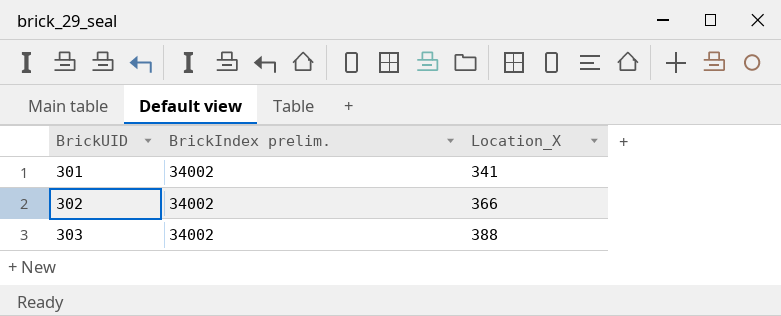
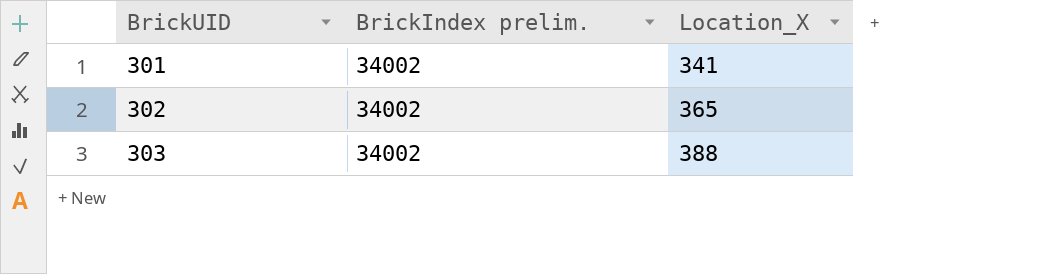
302 | Location_X: 366 -> 365

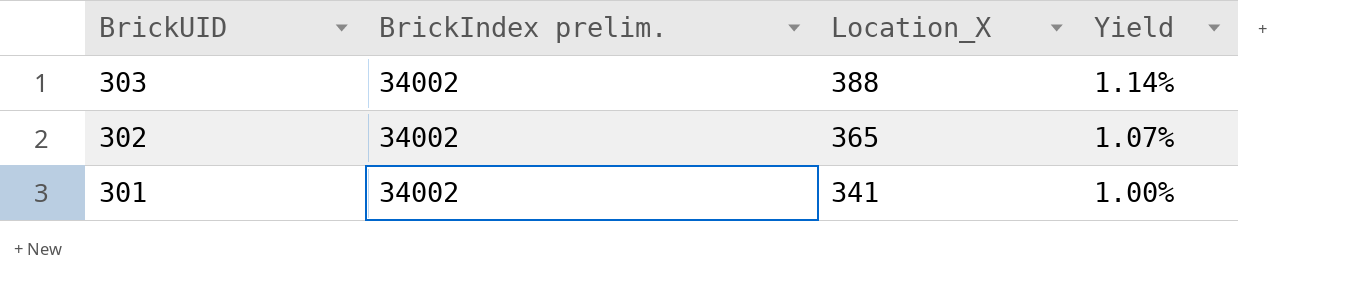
row order: BrickUID ascending -> BrickUID descending
column Yield | formula: none -> [Location_X] / [BrickIndex prelim.]

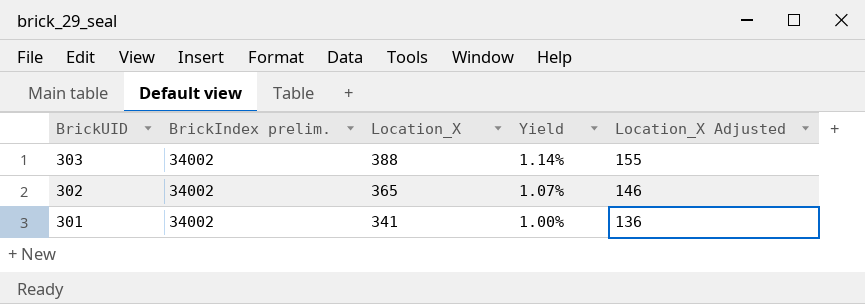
column Location_X Adjusted | formula: none -> [Location_X] * 0.4

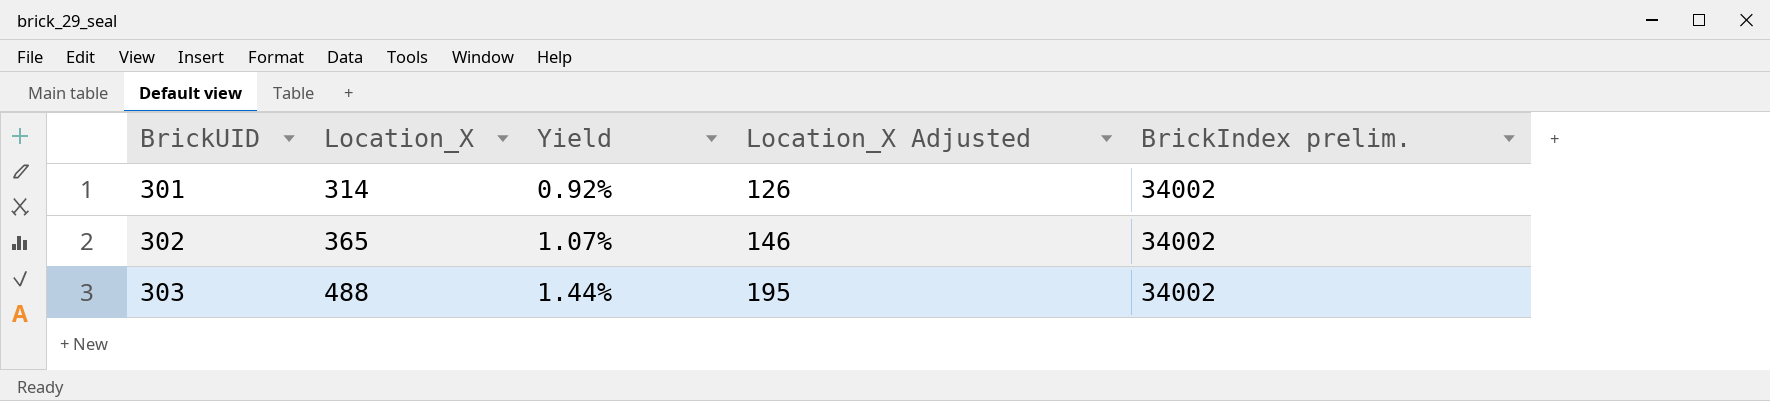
row order: BrickUID descending -> BrickUID ascending
column BrickIndex prelim. | position: 2 -> 5
301 | Location_X: 341 -> 314
301 | Yield: 1.00% -> 0.92%
301 | Location_X Adjusted: 136 -> 126
303 | Location_X: 388 -> 488
303 | Yield: 1.14% -> 1.44%
303 | Location_X Adjusted: 155 -> 195

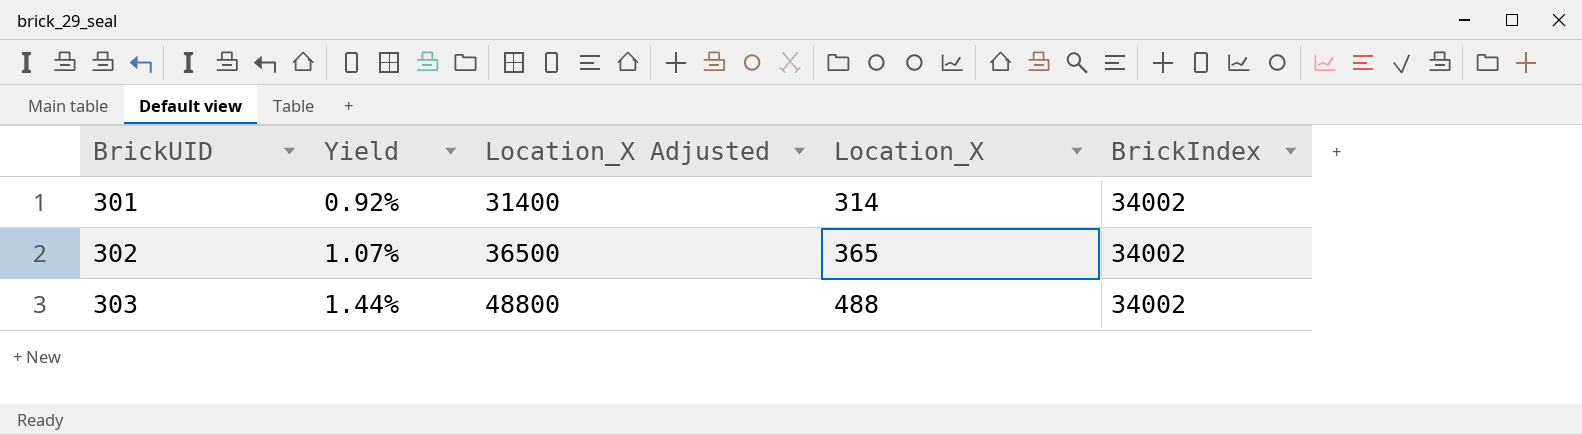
column Location_X Adjusted | formula: [Location_X] * 0.4 -> [Location_X] * 100
column Location_X | position: 2 -> 4
column name: BrickIndex prelim. -> BrickIndex

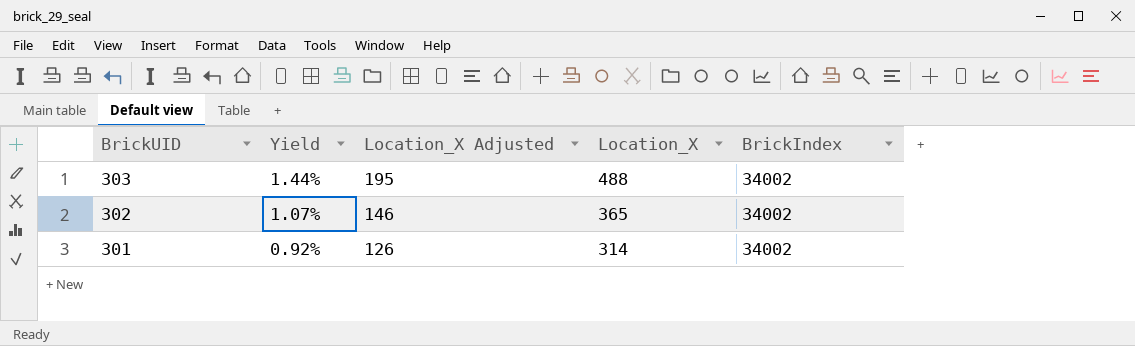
row order: BrickUID ascending -> BrickUID descending
column Location_X Adjusted | formula: [Location_X] * 100 -> [Location_X] * 0.4

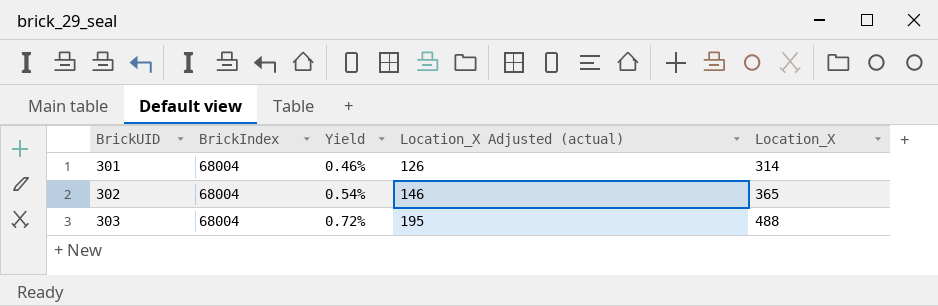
row order: BrickUID descending -> BrickUID ascending
column BrickIndex | position: 5 -> 2
column name: Location_X Adjusted -> Location_X Adjusted (actual)
301 | BrickIndex: 34002 -> 68004
301 | Yield: 0.92% -> 0.46%
302 | BrickIndex: 34002 -> 68004
302 | Yield: 1.07% -> 0.54%
303 | BrickIndex: 34002 -> 68004
303 | Yield: 1.44% -> 0.72%

